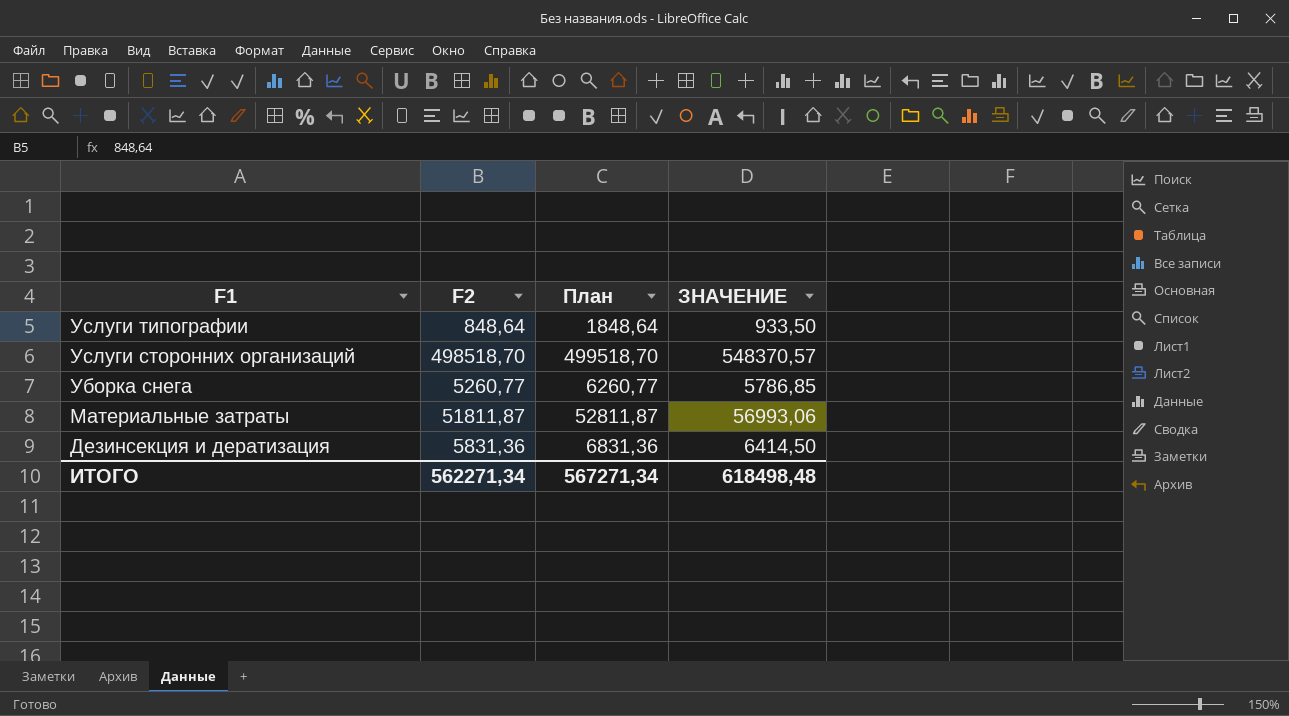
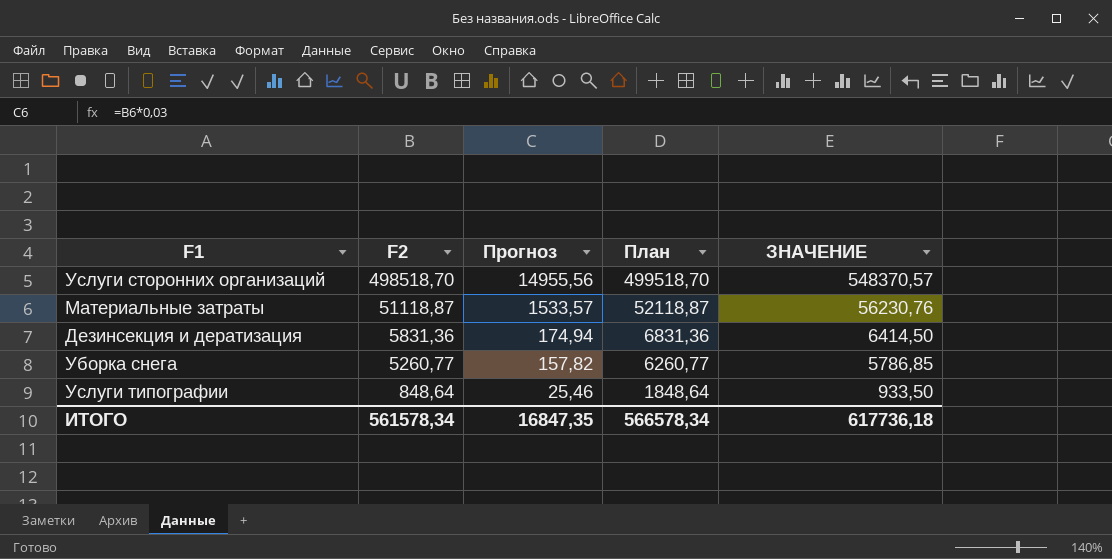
row order: F1 descending -> F2 descending
column Прогноз | formula: none -> [F2] * 0,03
Материальные затраты | F2: 51811,87 -> 51118,87
Материальные затраты | План: 52811,87 -> 52118,87
Материальные затраты | ЗНАЧЕНИЕ: 56993,06 -> 56230,76
ИТОГО | F2: 562271,34 -> 561578,34
ИТОГО | План: 567271,34 -> 566578,34
ИТОГО | ЗНАЧЕНИЕ: 618498,48 -> 617736,18

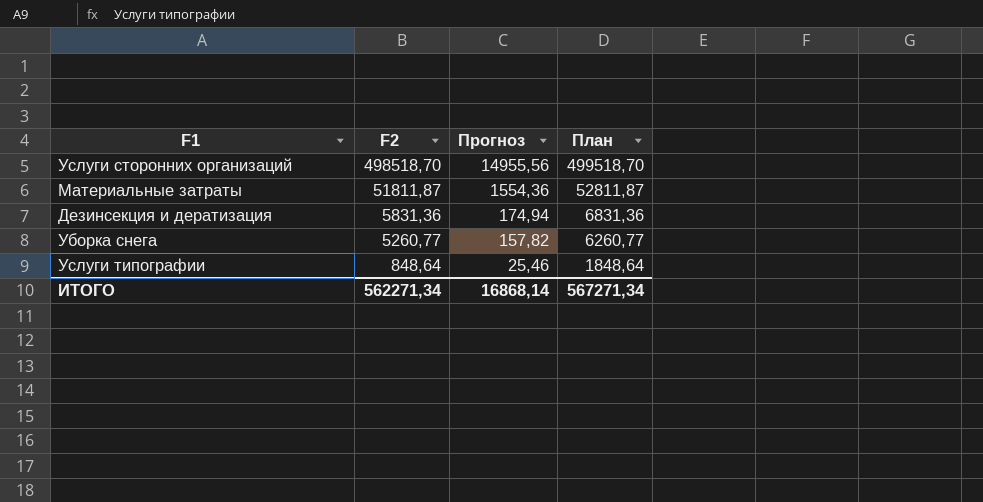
column ЗНАЧЕНИЕ | formula: [F2] * 1,1 -> none
Материальные затраты | F2: 51118,87 -> 51811,87
Материальные затраты | Прогноз: 1533,57 -> 1554,36
Материальные затраты | План: 52118,87 -> 52811,87
ИТОГО | F2: 561578,34 -> 562271,34
ИТОГО | Прогноз: 16847,35 -> 16868,14
ИТОГО | План: 566578,34 -> 567271,34

